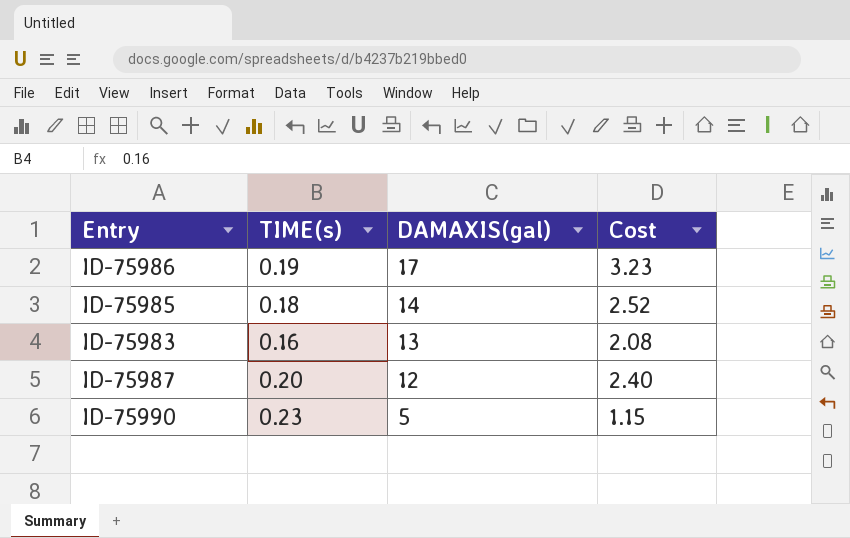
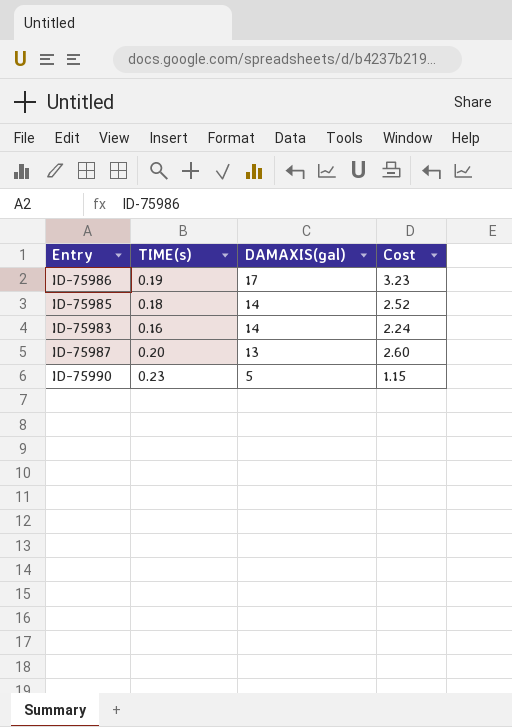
ID-75983 | DAMAXIS(gal): 13 -> 14
ID-75983 | Cost: 2.08 -> 2.24
ID-75987 | DAMAXIS(gal): 12 -> 13
ID-75987 | Cost: 2.40 -> 2.60

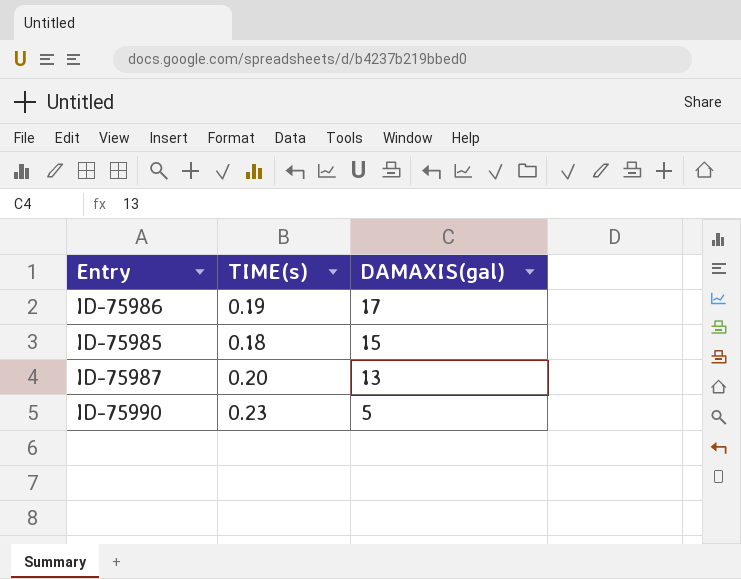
column Cost | formula: [TIME(s)] * [DAMAXIS(gal)] -> none
row ID-75983: 0.16 | 14 | 2.24 -> none
ID-75985 | DAMAXIS(gal): 14 -> 15

